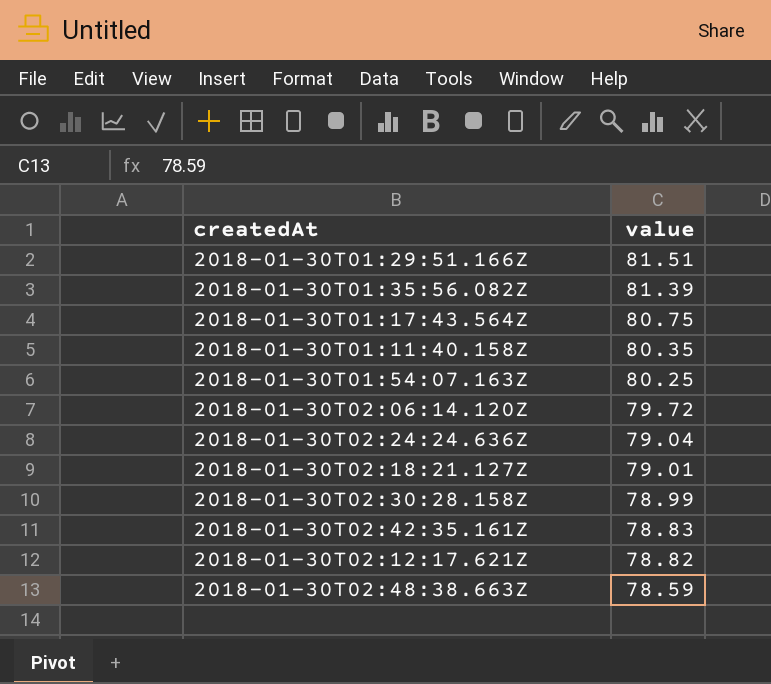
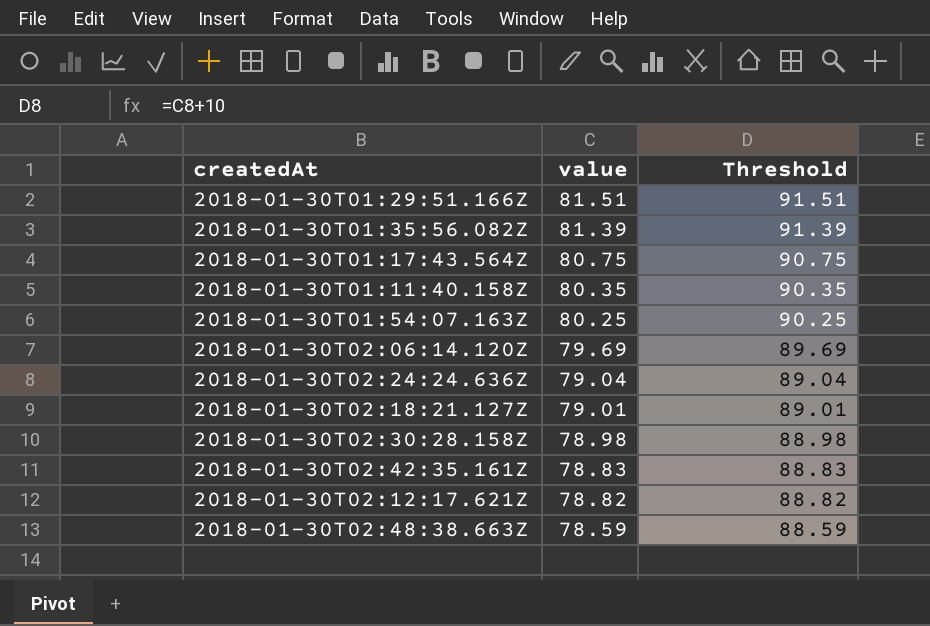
column Threshold | formula: none -> [value] + 10
2018-01-30T02:06:14.120Z | value: 79.72 -> 79.69
2018-01-30T02:30:28.158Z | value: 78.99 -> 78.98

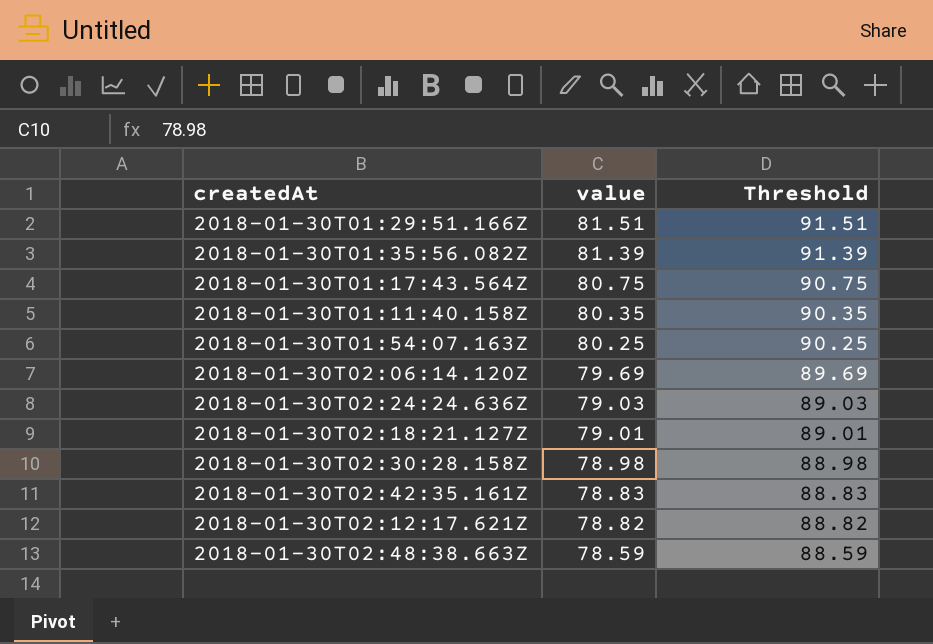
2018-01-30T02:24:24.636Z | value: 79.04 -> 79.03
2018-01-30T02:24:24.636Z | Threshold: 89.04 -> 89.03

